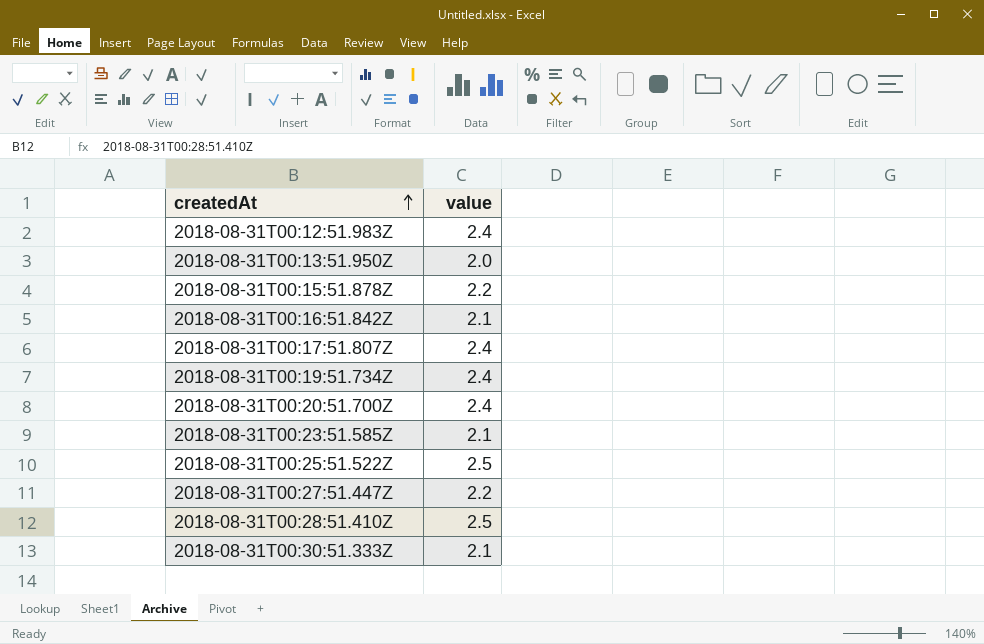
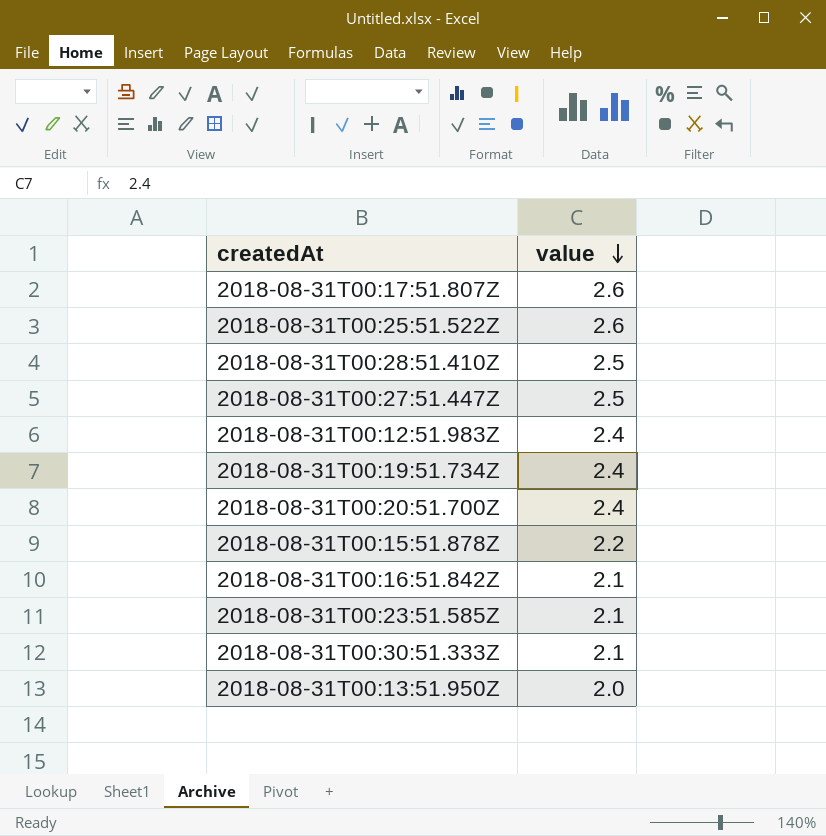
row order: createdAt ascending -> value descending
2018-08-31T00:17:51.807Z | value: 2.4 -> 2.6
2018-08-31T00:25:51.522Z | value: 2.5 -> 2.6
2018-08-31T00:27:51.447Z | value: 2.2 -> 2.5

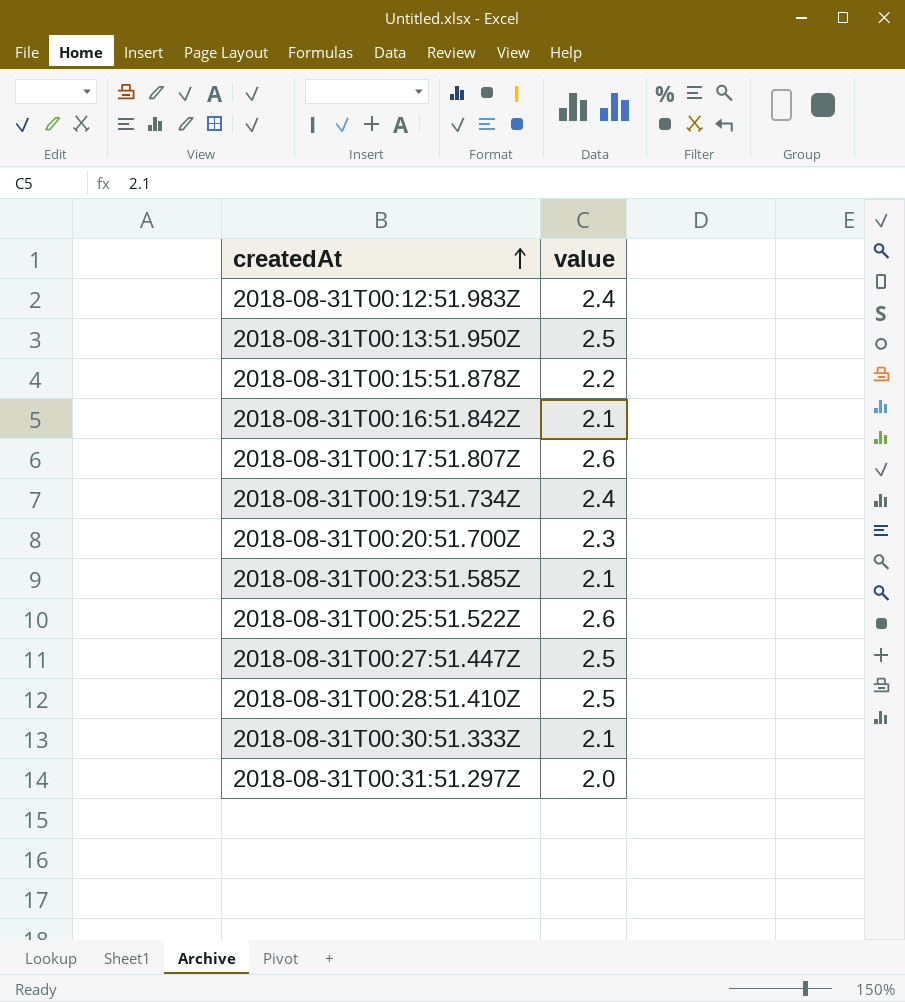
row order: value descending -> createdAt ascending
2018-08-31T00:13:51.950Z | value: 2.0 -> 2.5
2018-08-31T00:20:51.700Z | value: 2.4 -> 2.3
row 2018-08-31T00:31:51.297Z: none -> 2.0

